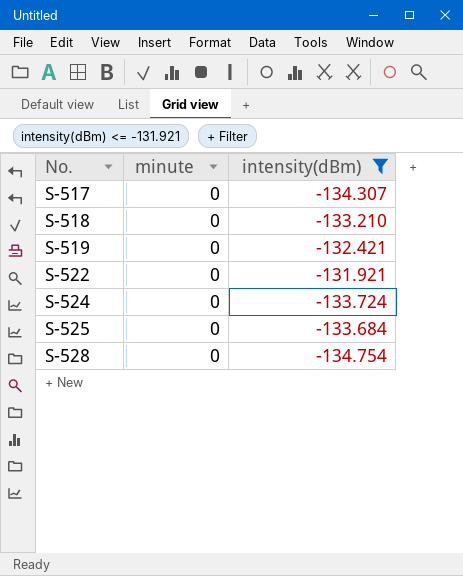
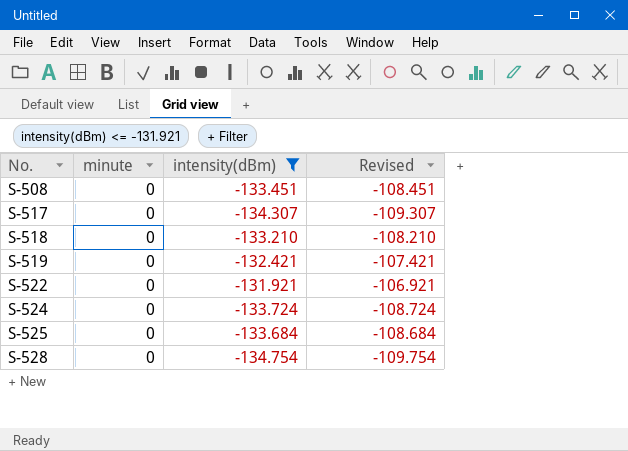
column Revised | formula: none -> [intensity(dBm)] + 25
row S-508: none -> 0 | -133.451 | -108.451

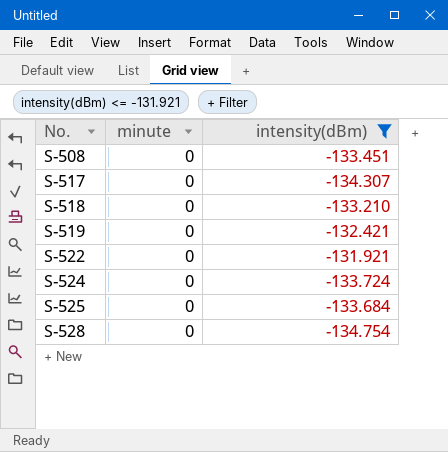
column Revised | formula: [intensity(dBm)] + 25 -> none

